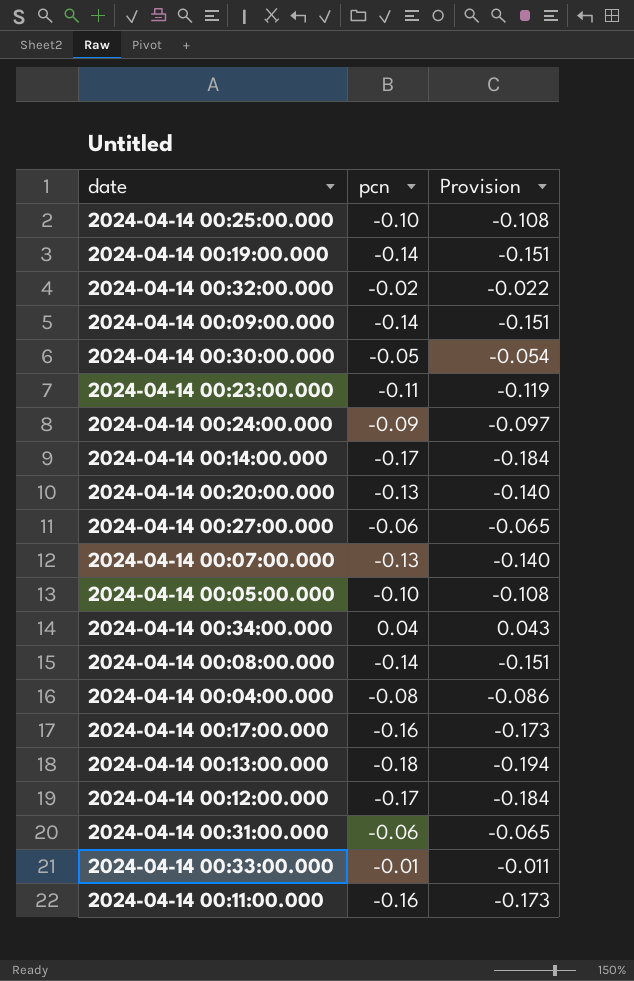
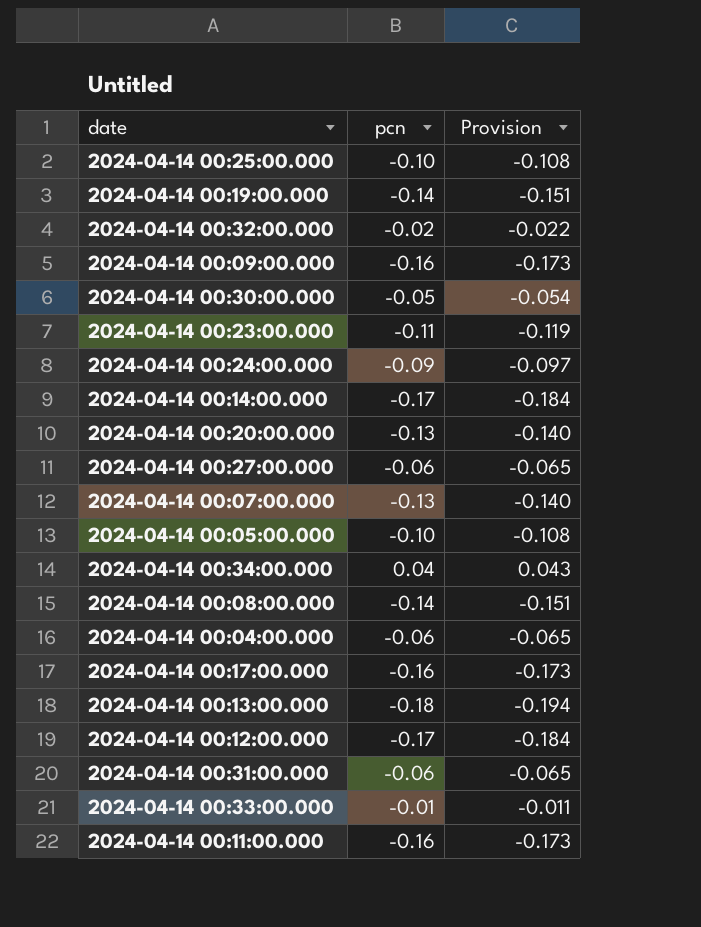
2024-04-14 00:09:00.000 | pcn: -0.14 -> -0.16
2024-04-14 00:09:00.000 | Provision: -0.151 -> -0.173
2024-04-14 00:04:00.000 | pcn: -0.08 -> -0.06
2024-04-14 00:04:00.000 | Provision: -0.086 -> -0.065

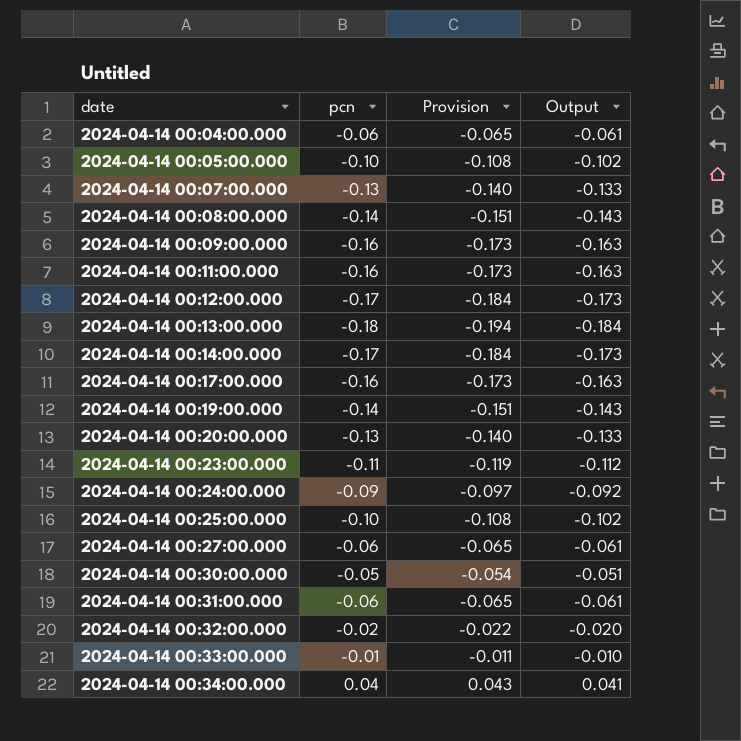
row order: none -> date ascending
column Output | formula: none -> [pcn] * 1.02

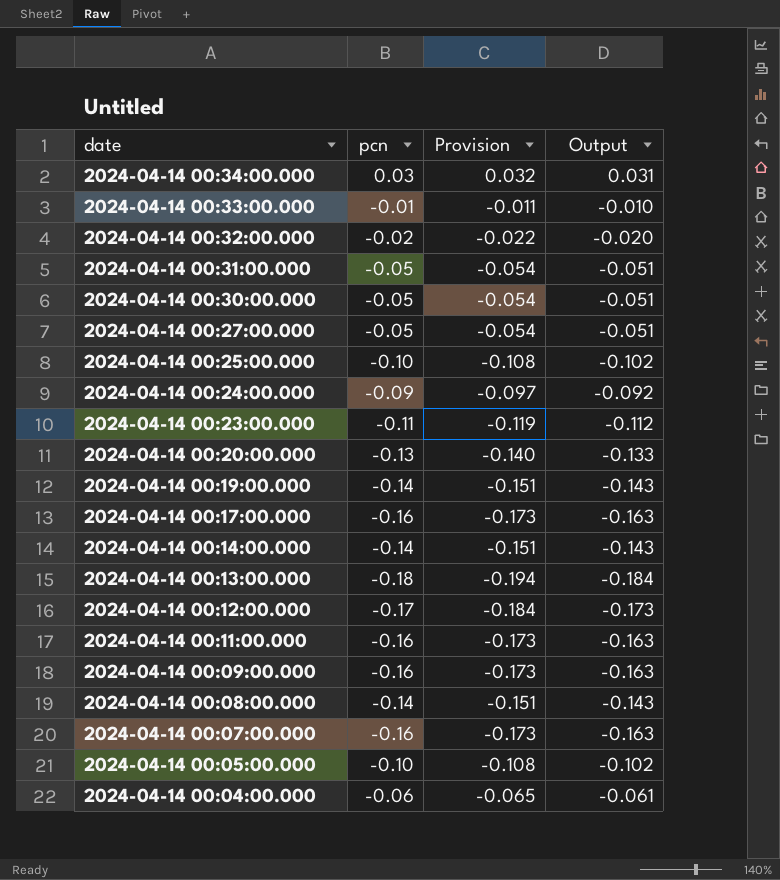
row order: date ascending -> date descending
2024-04-14 00:34:00.000 | pcn: 0.04 -> 0.03
2024-04-14 00:34:00.000 | Provision: 0.043 -> 0.032
2024-04-14 00:34:00.000 | Output: 0.041 -> 0.031
2024-04-14 00:31:00.000 | pcn: -0.06 -> -0.05
2024-04-14 00:31:00.000 | Provision: -0.065 -> -0.054
2024-04-14 00:31:00.000 | Output: -0.061 -> -0.051
2024-04-14 00:27:00.000 | pcn: -0.06 -> -0.05
2024-04-14 00:27:00.000 | Provision: -0.065 -> -0.054
2024-04-14 00:27:00.000 | Output: -0.061 -> -0.051
2024-04-14 00:14:00.000 | pcn: -0.17 -> -0.14
2024-04-14 00:14:00.000 | Provision: -0.184 -> -0.151
2024-04-14 00:14:00.000 | Output: -0.173 -> -0.143
2024-04-14 00:07:00.000 | pcn: -0.13 -> -0.16
2024-04-14 00:07:00.000 | Provision: -0.140 -> -0.173
2024-04-14 00:07:00.000 | Output: -0.133 -> -0.163

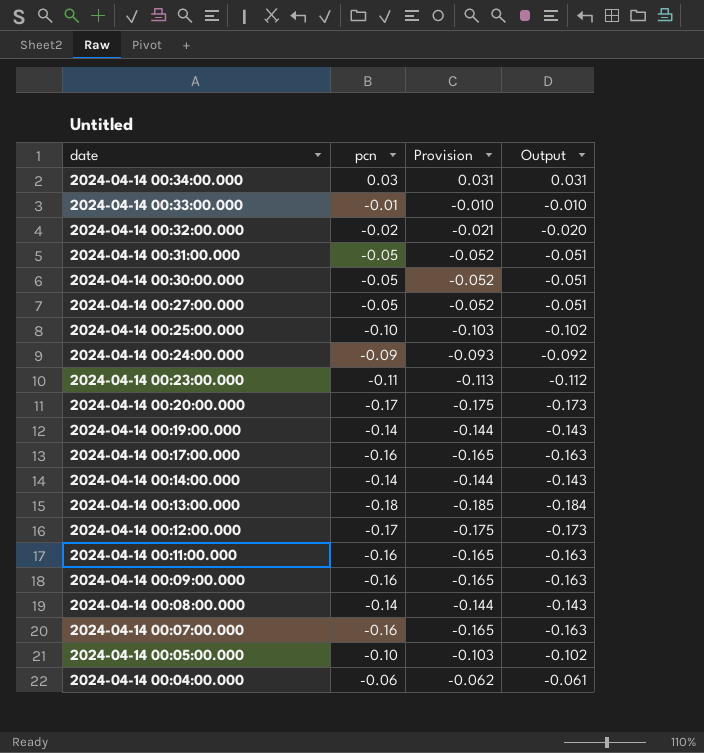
column Provision | formula: [pcn] * 1.08 -> [pcn] * 1.03
2024-04-14 00:20:00.000 | pcn: -0.13 -> -0.17
2024-04-14 00:20:00.000 | Output: -0.133 -> -0.173

